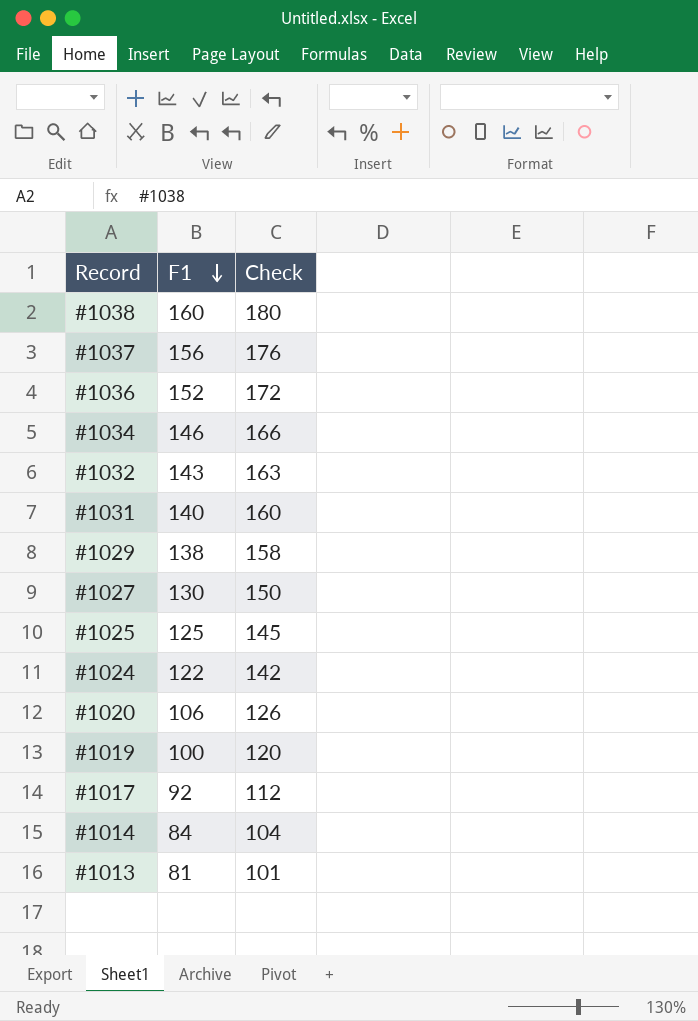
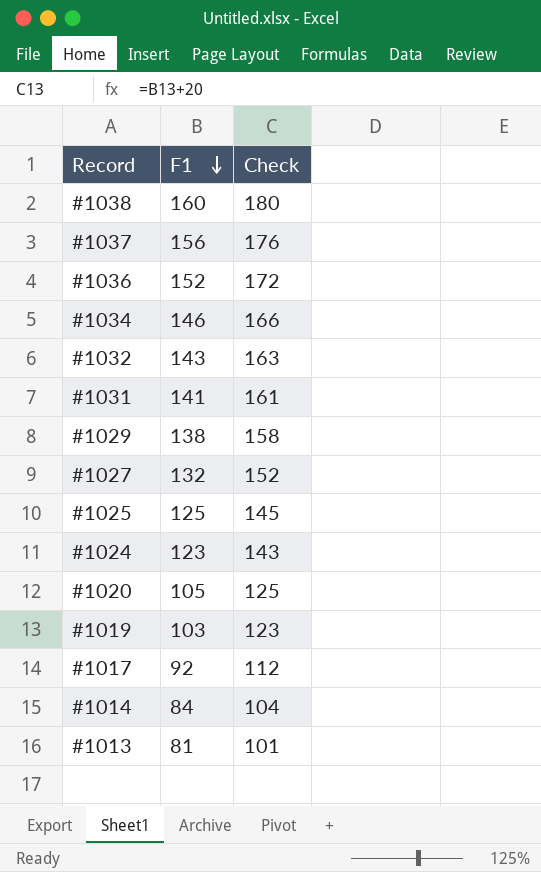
#1031 | F1: 140 -> 141
#1031 | Check: 160 -> 161
#1027 | F1: 130 -> 132
#1027 | Check: 150 -> 152
#1024 | F1: 122 -> 123
#1024 | Check: 142 -> 143
#1020 | F1: 106 -> 105
#1020 | Check: 126 -> 125
#1019 | F1: 100 -> 103
#1019 | Check: 120 -> 123

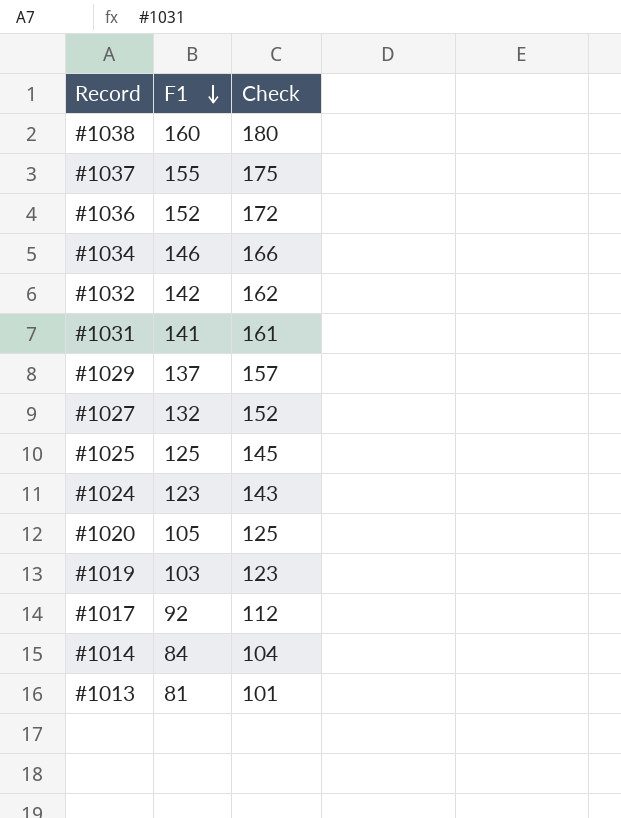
#1037 | F1: 156 -> 155
#1037 | Check: 176 -> 175
#1032 | F1: 143 -> 142
#1032 | Check: 163 -> 162
#1029 | F1: 138 -> 137
#1029 | Check: 158 -> 157

